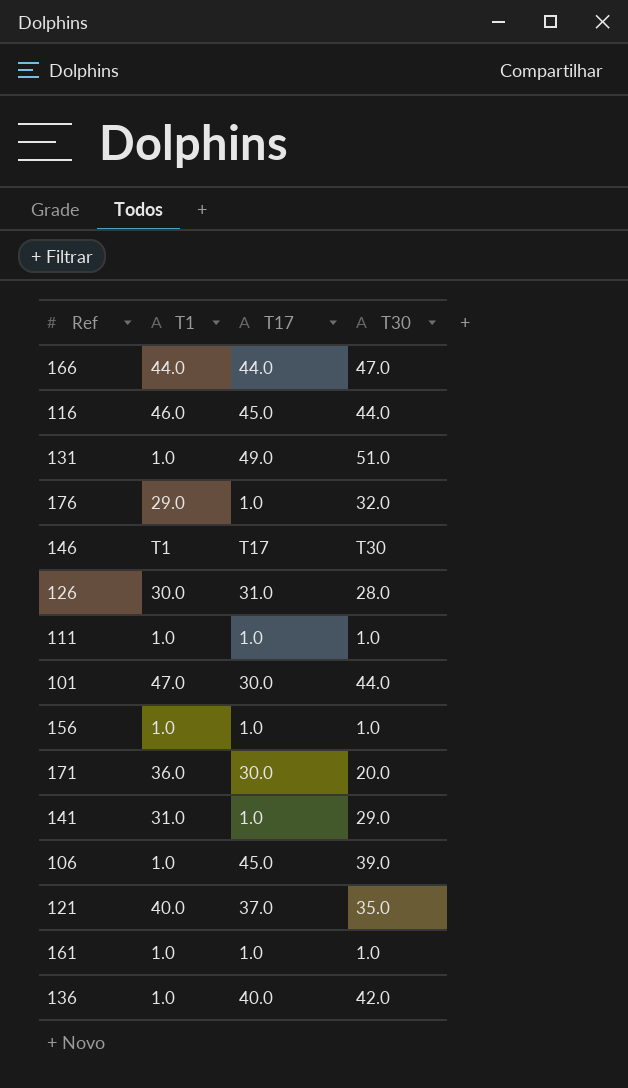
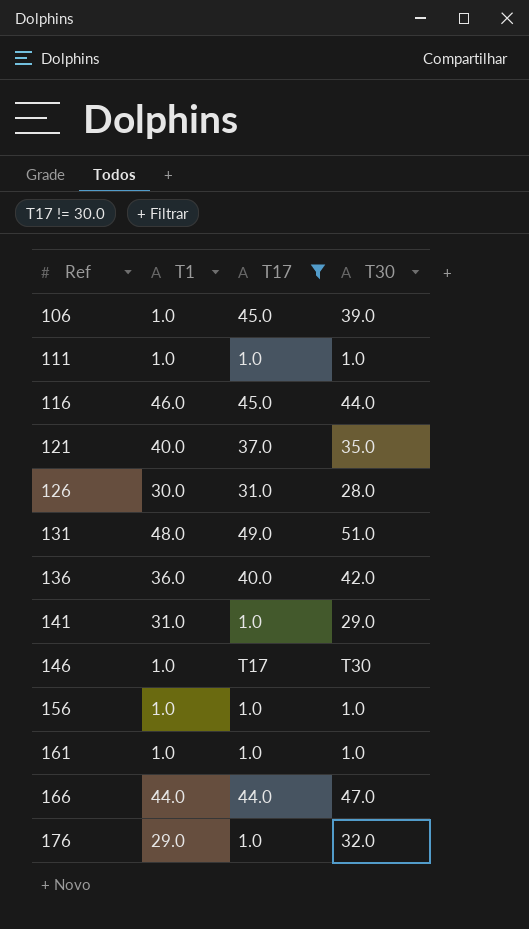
filter: none -> T17 != 30.0
row order: none -> Ref ascending
131 | T1: 1.0 -> 48.0
136 | T1: 1.0 -> 36.0
146 | T1: T1 -> 1.0

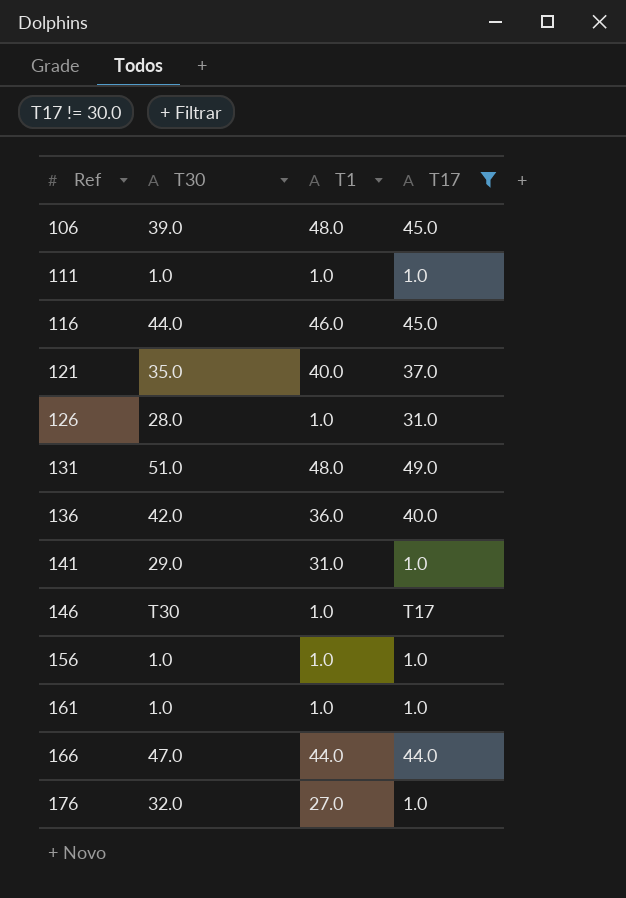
column T30 | position: 4 -> 2
106 | T1: 1.0 -> 48.0
126 | T1: 30.0 -> 1.0
176 | T1: 29.0 -> 27.0

